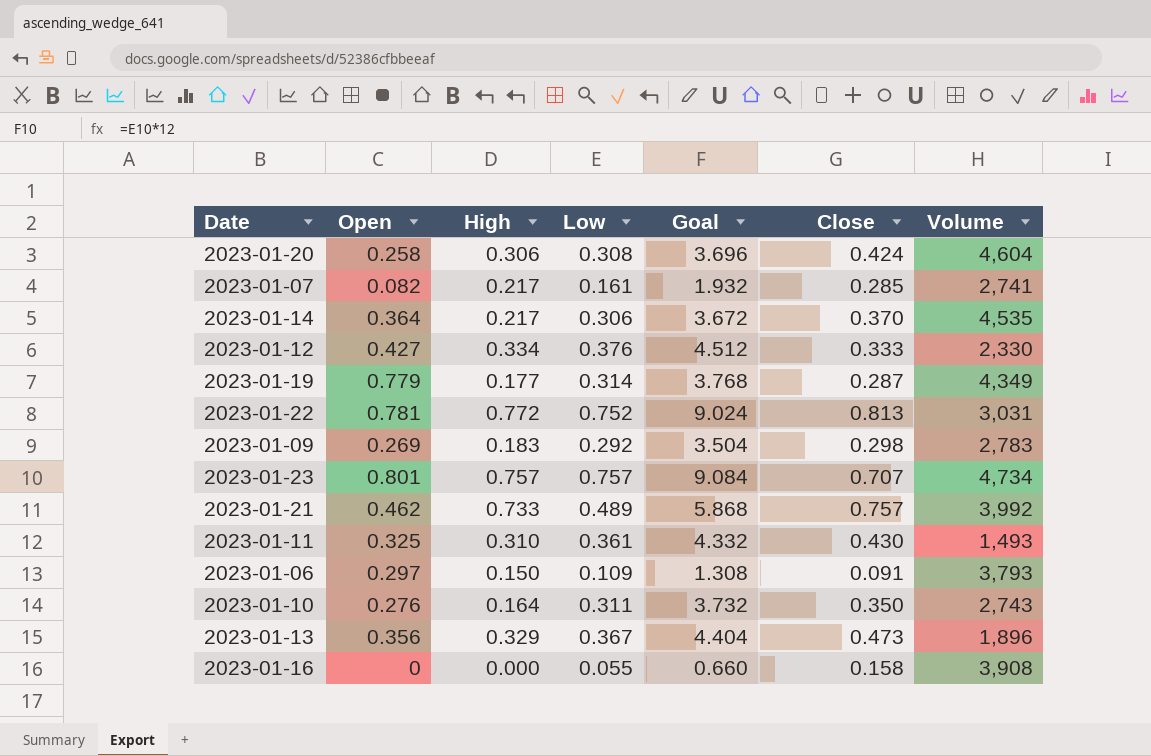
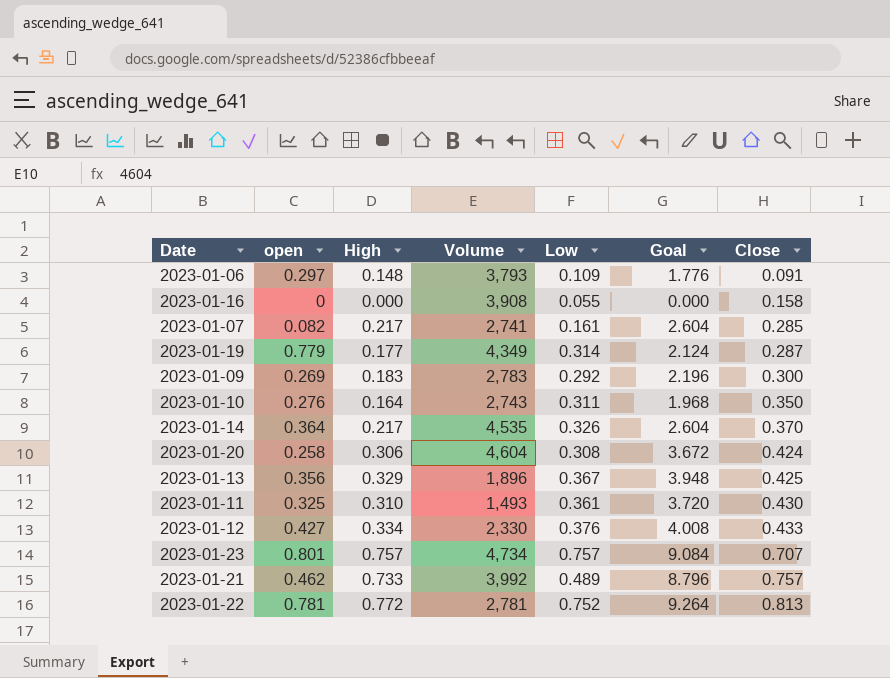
row order: none -> Close ascending
column name: Open -> open
column Volume | position: 7 -> 4
column Goal | formula: [Low] * 12 -> [High] * 12
2023-01-06 | High: 0.150 -> 0.148
2023-01-09 | Close: 0.298 -> 0.300
2023-01-14 | Low: 0.306 -> 0.326
2023-01-13 | Close: 0.473 -> 0.425
2023-01-12 | Close: 0.333 -> 0.433
2023-01-22 | Volume: 3,031 -> 2,781

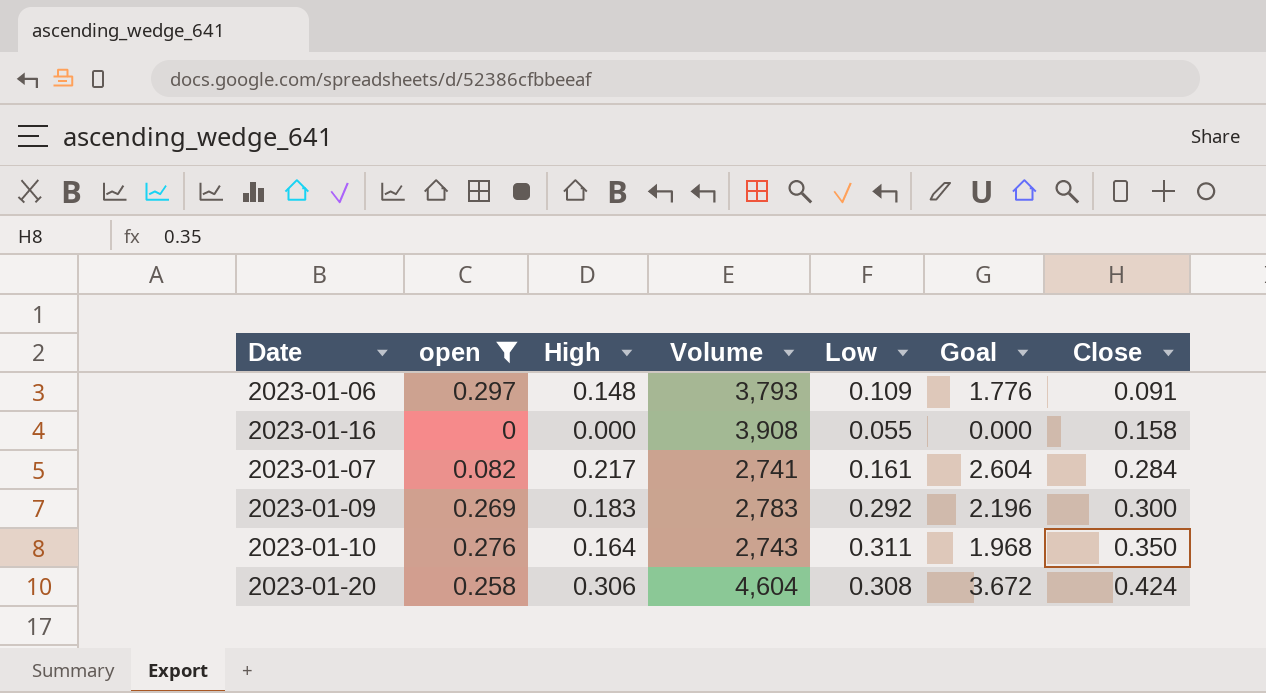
filter: none -> open <= 0.297
2023-01-07 | Close: 0.285 -> 0.284

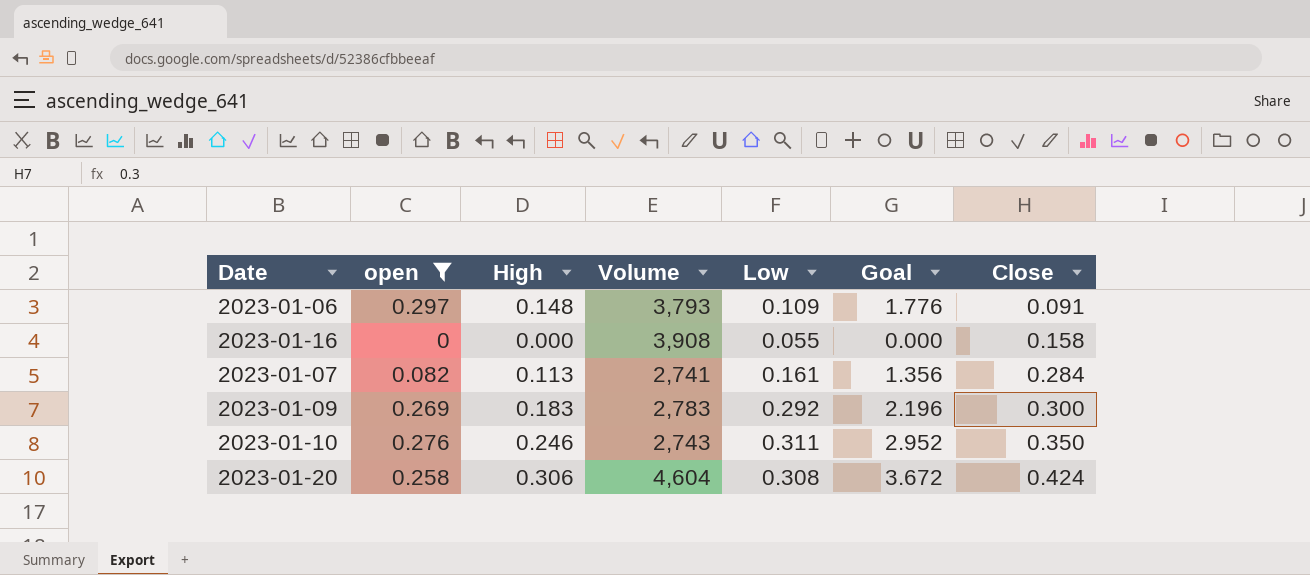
2023-01-07 | High: 0.217 -> 0.113
2023-01-07 | Goal: 2.604 -> 1.356
2023-01-10 | High: 0.164 -> 0.246
2023-01-10 | Goal: 1.968 -> 2.952

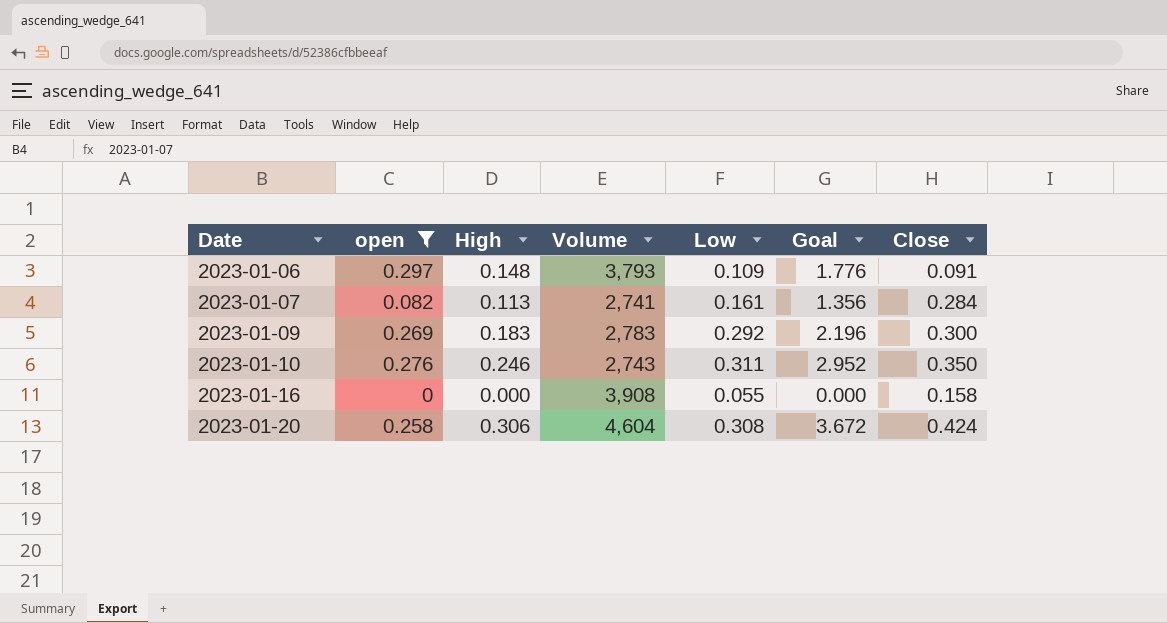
row order: Close ascending -> Date ascending

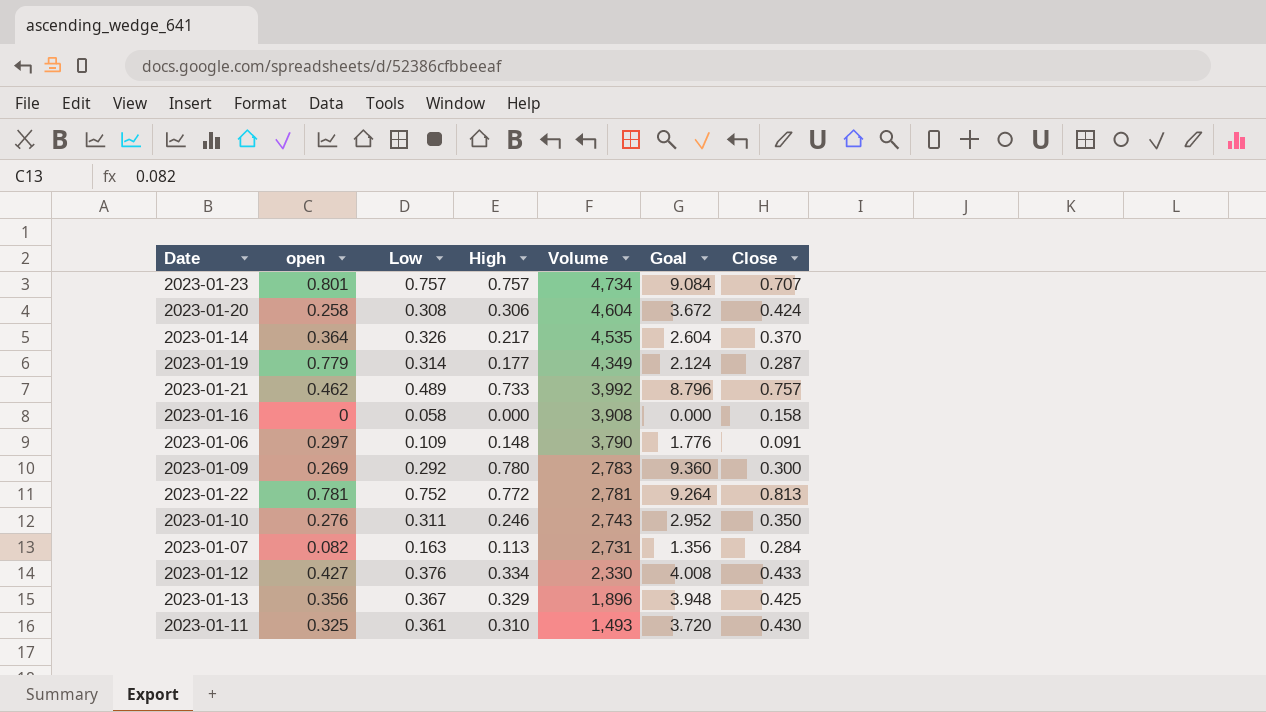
filter: open <= 0.297 -> none
row order: Date ascending -> Volume descending
column Low | position: 5 -> 3
2023-01-16 | Low: 0.055 -> 0.058
2023-01-06 | Volume: 3,793 -> 3,790
2023-01-09 | High: 0.183 -> 0.780
2023-01-09 | Goal: 2.196 -> 9.360
2023-01-07 | Low: 0.161 -> 0.163
2023-01-07 | Volume: 2,741 -> 2,731

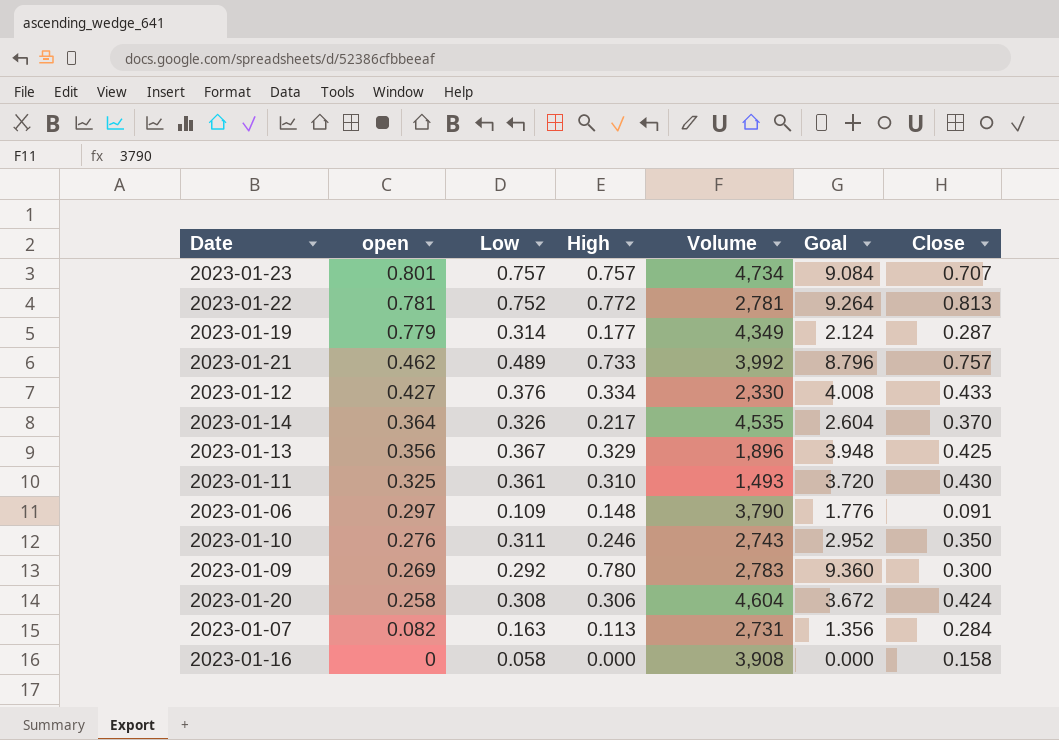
row order: Volume descending -> open descending

